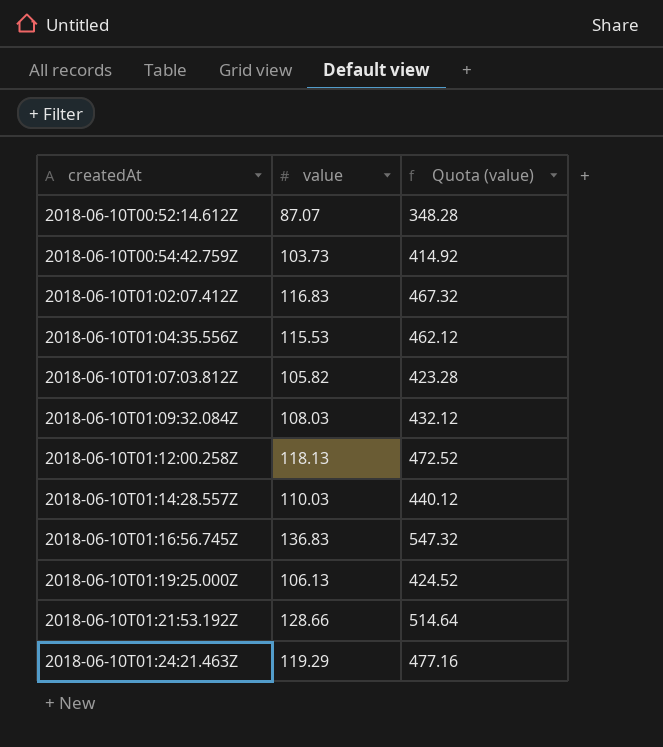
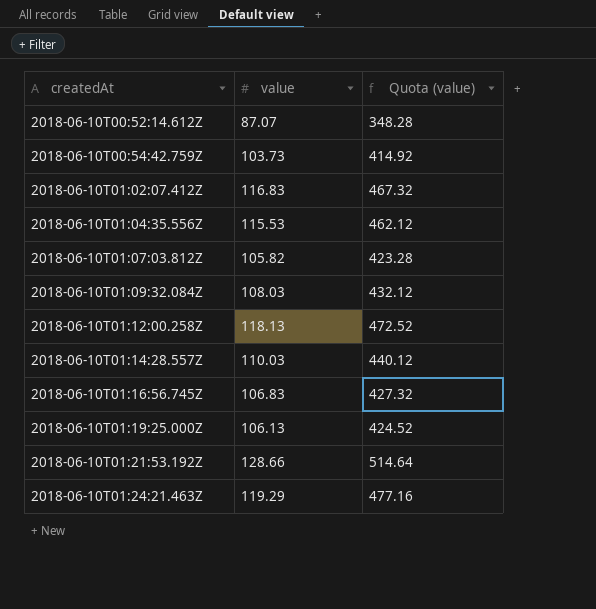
2018-06-10T01:16:56.745Z | value: 136.83 -> 106.83
2018-06-10T01:16:56.745Z | Quota (value): 547.32 -> 427.32

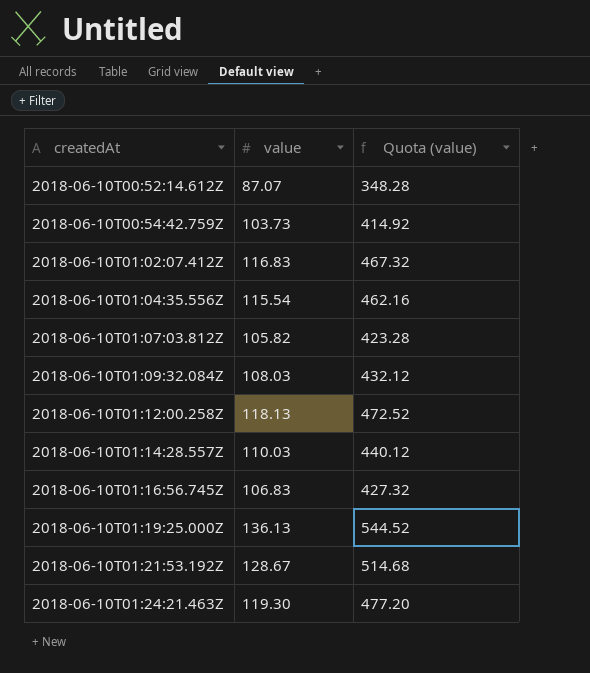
2018-06-10T01:04:35.556Z | value: 115.53 -> 115.54
2018-06-10T01:04:35.556Z | Quota (value): 462.12 -> 462.16
2018-06-10T01:19:25.000Z | value: 106.13 -> 136.13
2018-06-10T01:19:25.000Z | Quota (value): 424.52 -> 544.52
2018-06-10T01:21:53.192Z | value: 128.66 -> 128.67
2018-06-10T01:21:53.192Z | Quota (value): 514.64 -> 514.68
2018-06-10T01:24:21.463Z | value: 119.29 -> 119.30
2018-06-10T01:24:21.463Z | Quota (value): 477.16 -> 477.20

